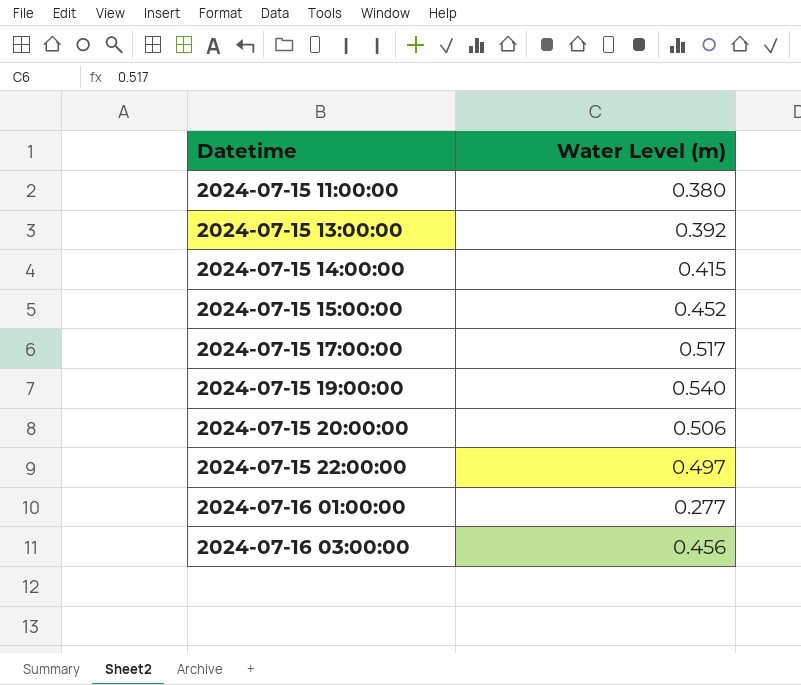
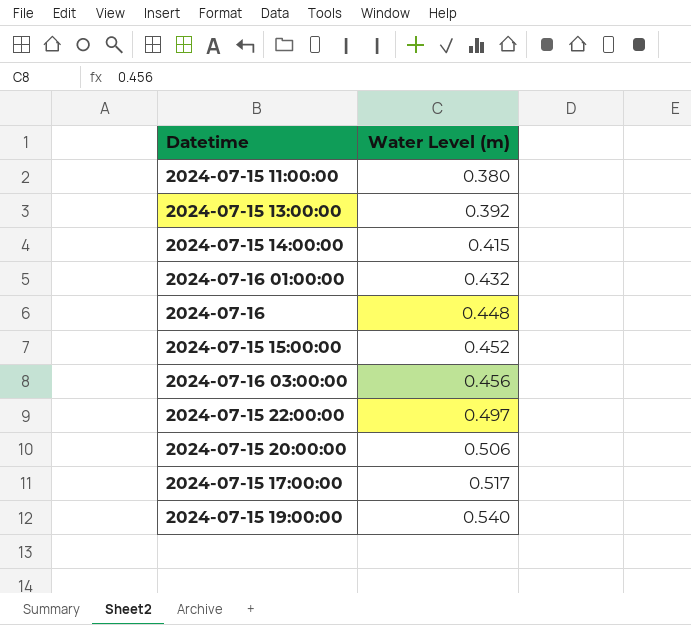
row order: Datetime ascending -> Water Level (m) ascending
2024-07-16 01:00:00 | Water Level (m): 0.277 -> 0.432
row 2024-07-16: none -> 0.448

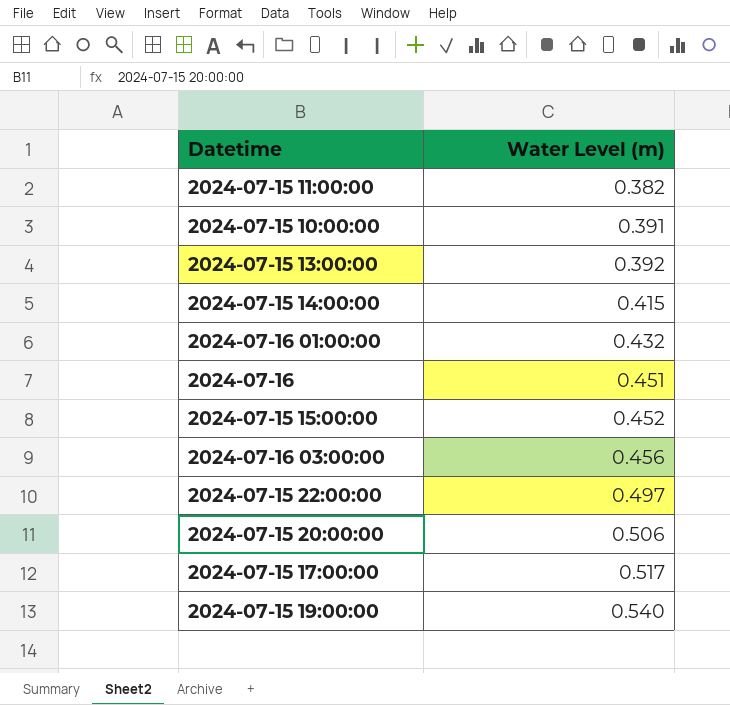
2024-07-15 11:00:00 | Water Level (m): 0.380 -> 0.382
row 2024-07-15 10:00:00: none -> 0.391
2024-07-16 | Water Level (m): 0.448 -> 0.451

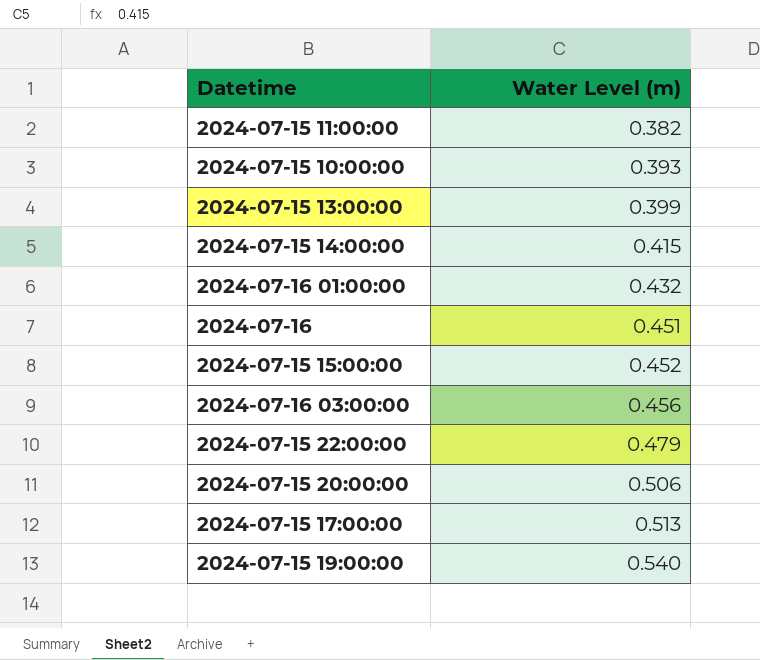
2024-07-15 10:00:00 | Water Level (m): 0.391 -> 0.393
2024-07-15 13:00:00 | Water Level (m): 0.392 -> 0.399
2024-07-15 22:00:00 | Water Level (m): 0.497 -> 0.479
2024-07-15 17:00:00 | Water Level (m): 0.517 -> 0.513

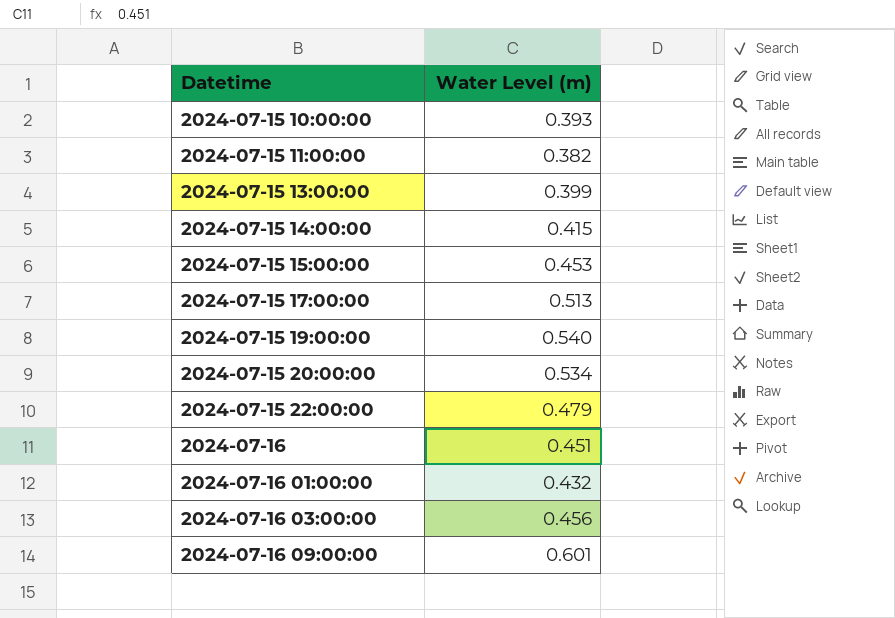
row order: Water Level (m) ascending -> Datetime ascending
2024-07-15 15:00:00 | Water Level (m): 0.452 -> 0.453
2024-07-15 20:00:00 | Water Level (m): 0.506 -> 0.534
row 2024-07-16 09:00:00: none -> 0.601

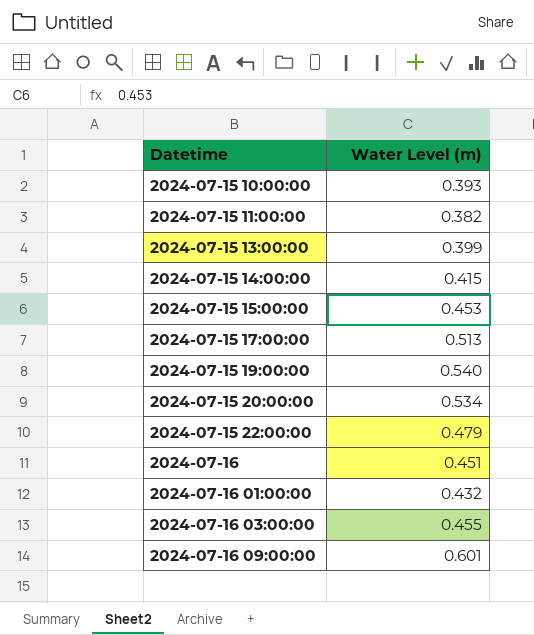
2024-07-16 03:00:00 | Water Level (m): 0.456 -> 0.455

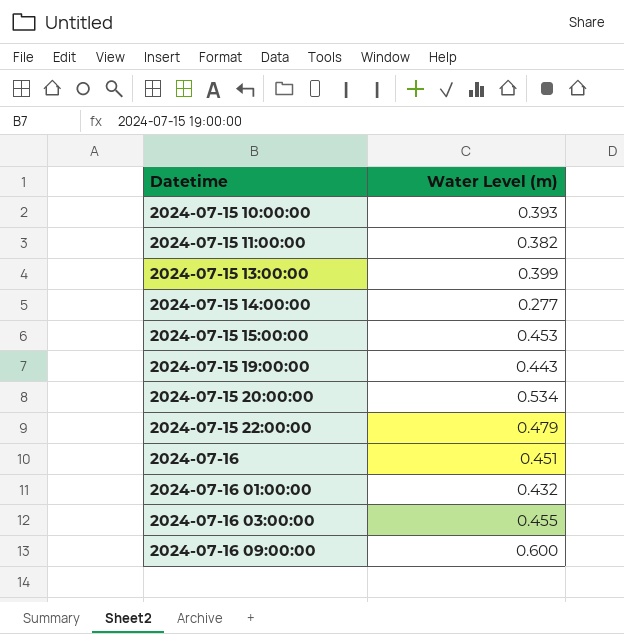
row 2024-07-15 17:00:00: 0.513 -> none
2024-07-15 14:00:00 | Water Level (m): 0.415 -> 0.277
2024-07-15 19:00:00 | Water Level (m): 0.540 -> 0.443
2024-07-16 09:00:00 | Water Level (m): 0.601 -> 0.600

